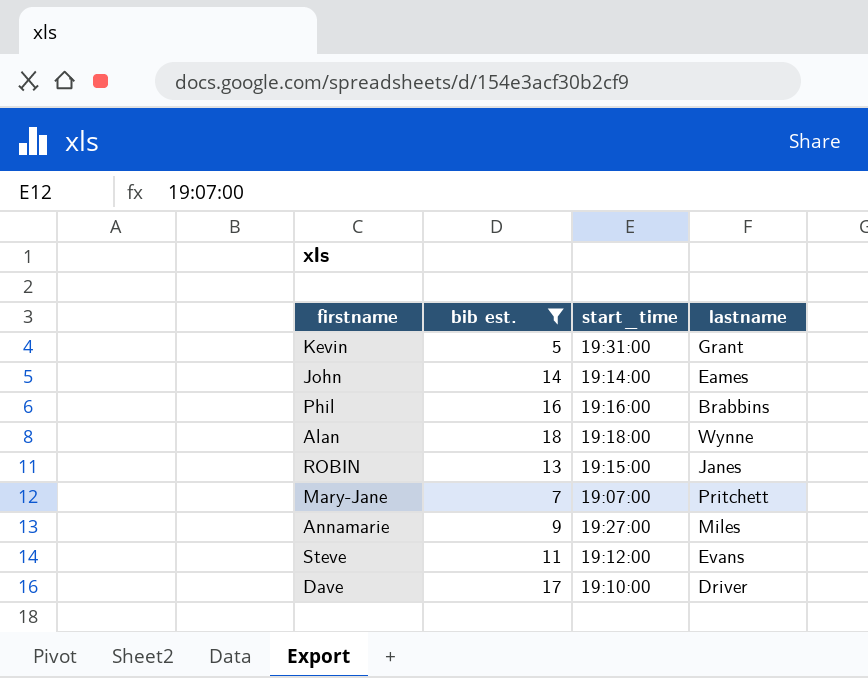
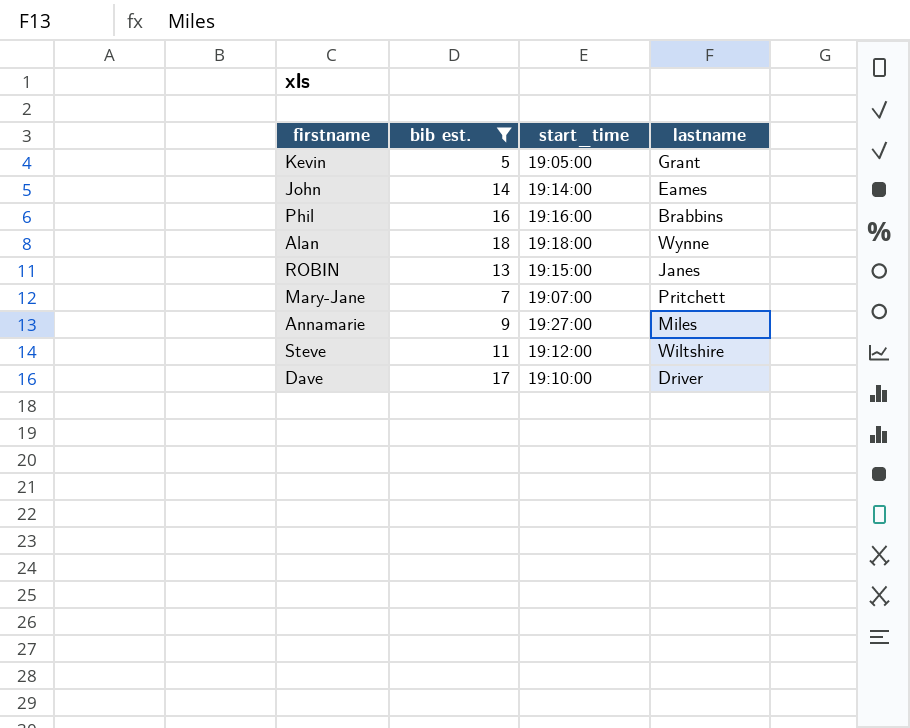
Kevin | start_time: 19:31:00 -> 19:05:00
Steve | lastname: Evans -> Wiltshire

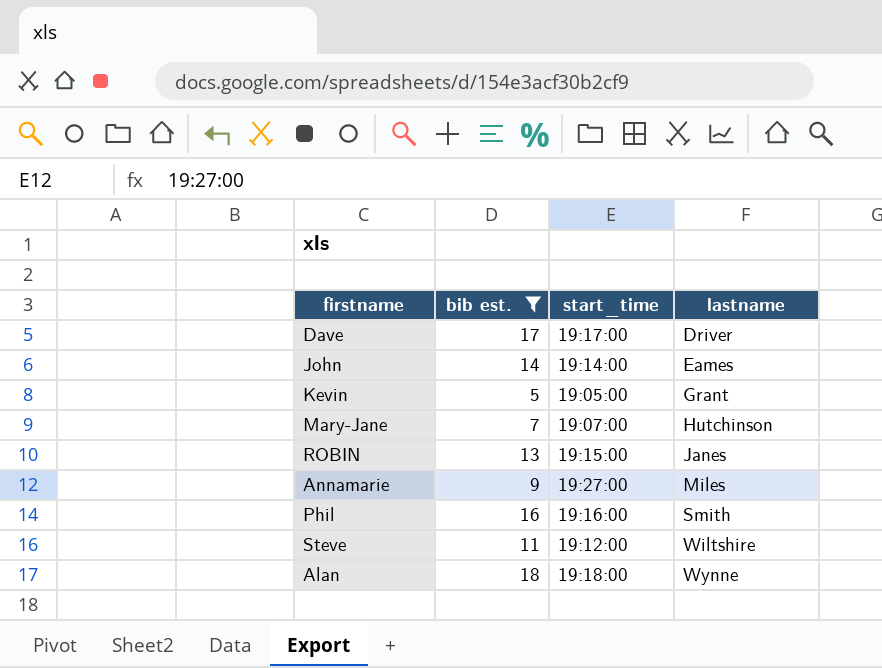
row order: none -> lastname ascending
Dave | start_time: 19:10:00 -> 19:17:00
Mary-Jane | lastname: Pritchett -> Hutchinson
Phil | lastname: Brabbins -> Smith

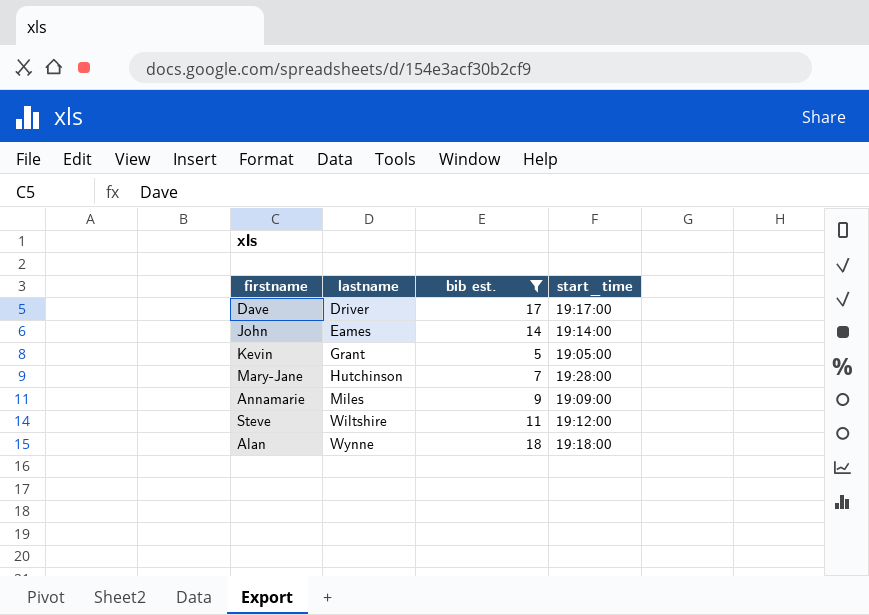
column lastname | position: 4 -> 2
row ROBIN: 13 | 19:15:00 | Janes -> none
row Phil: 16 | 19:16:00 | Smith -> none
Mary-Jane | start_time: 19:07:00 -> 19:28:00
Annamarie | start_time: 19:27:00 -> 19:09:00

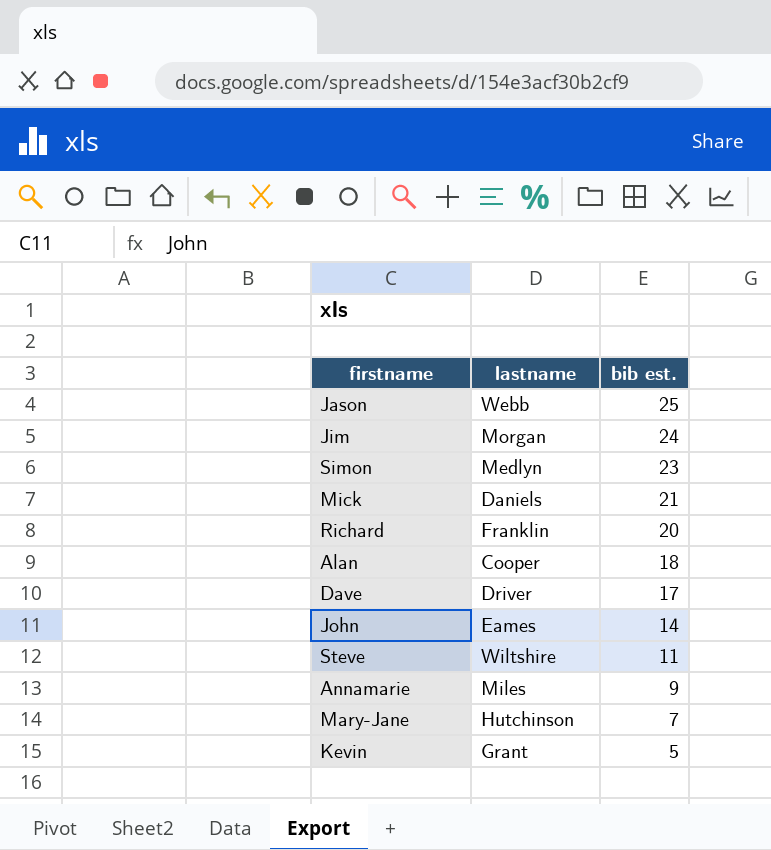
filter: bib est. <= 18 -> none
row order: lastname ascending -> bib est. descending
column start_time | position: 4 -> none
Alan | lastname: Wynne -> Cooper

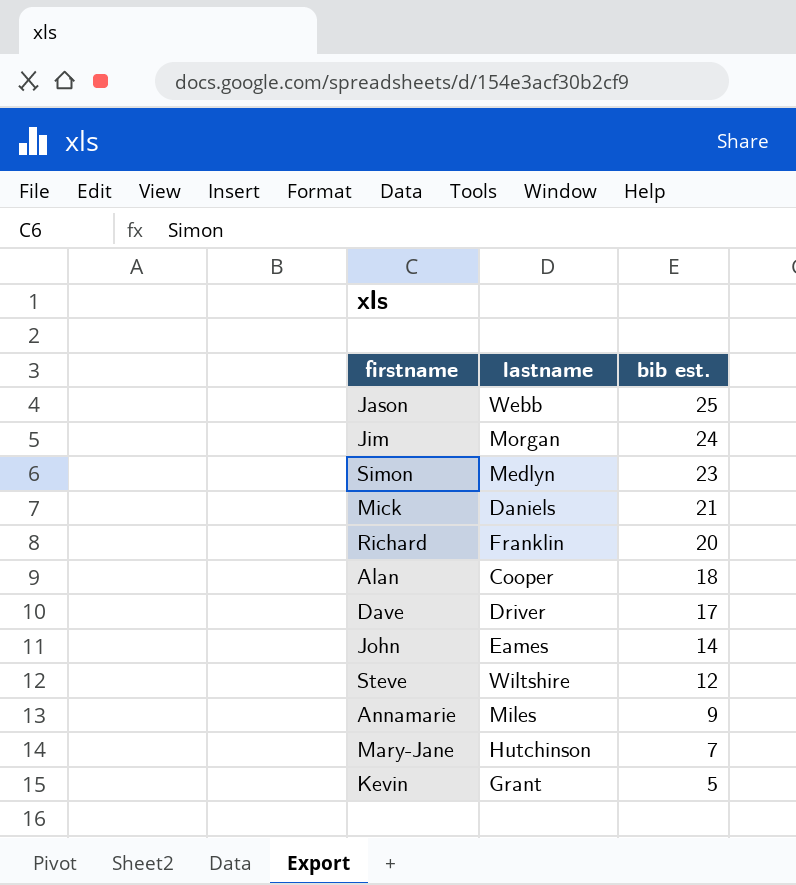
Steve | bib est.: 11 -> 12

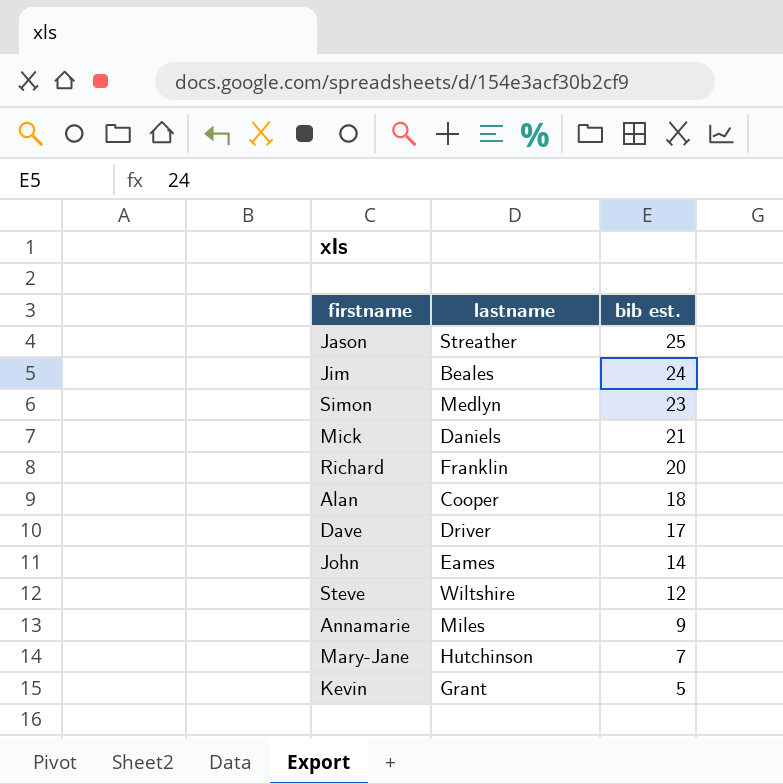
Jason | lastname: Webb -> Streather
Jim | lastname: Morgan -> Beales

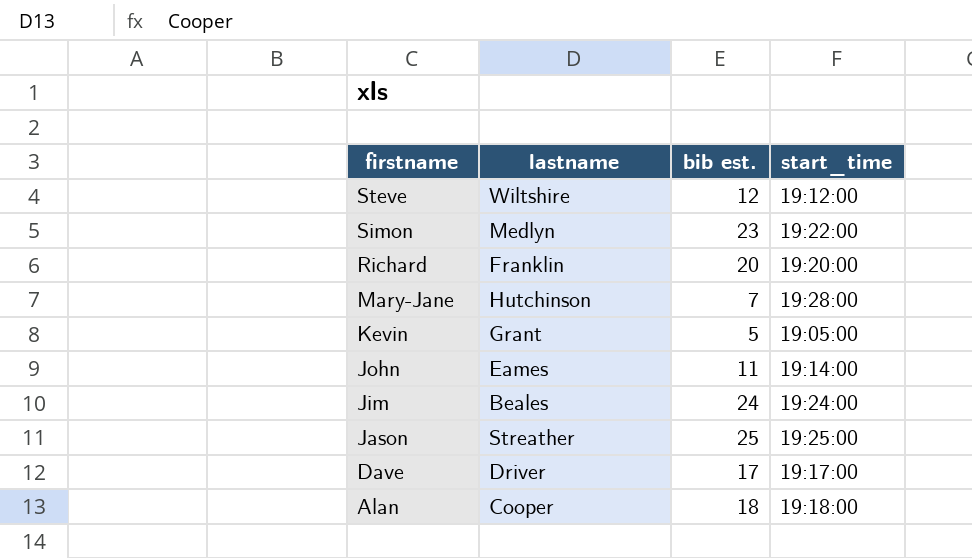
row order: bib est. descending -> firstname descending
column start_time | position: none -> 4
row Mick: Daniels | 21 -> none
row Annamarie: Miles | 9 -> none
John | bib est.: 14 -> 11

